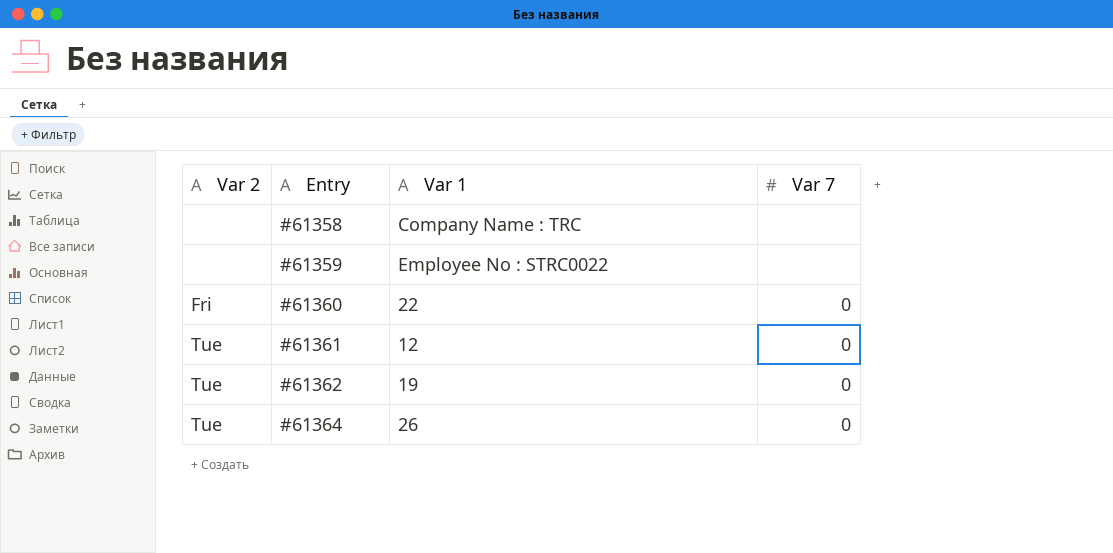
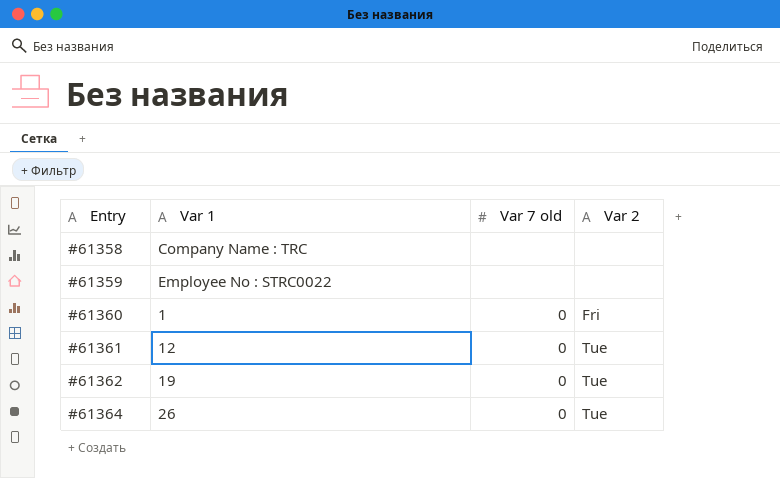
column name: Var 7 -> Var 7 old
column Var 2 | position: 1 -> 4
#61360 | Var 1: 22 -> 1

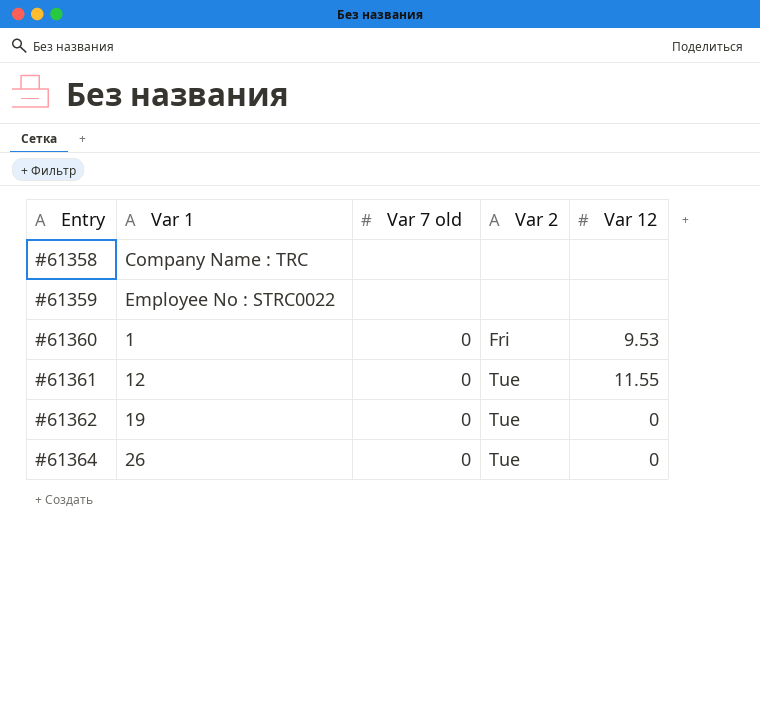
column Var 12 | position: none -> 5

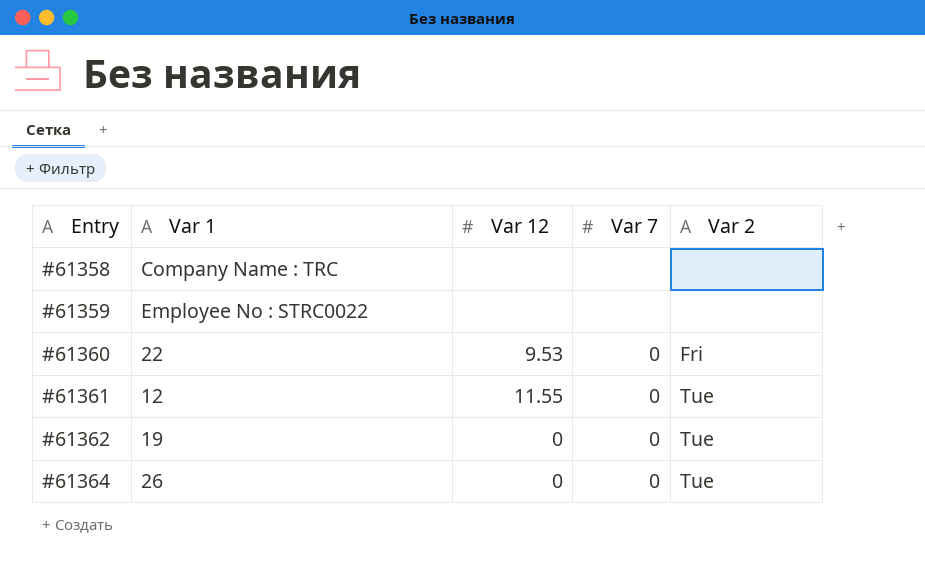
column Var 12 | position: 5 -> 3
column name: Var 7 old -> Var 7
#61360 | Var 1: 1 -> 22

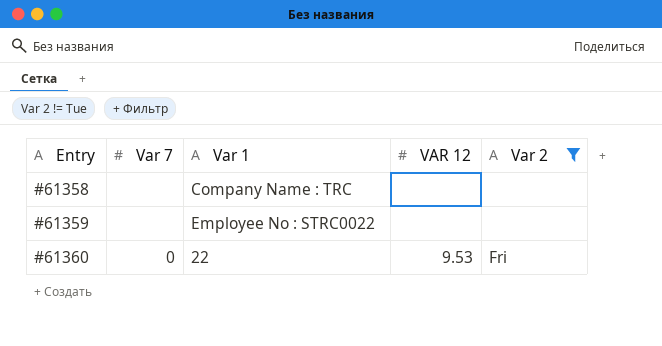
filter: none -> Var 2 != Tue
column Var 7 | position: 4 -> 2
column name: Var 12 -> VAR 12

